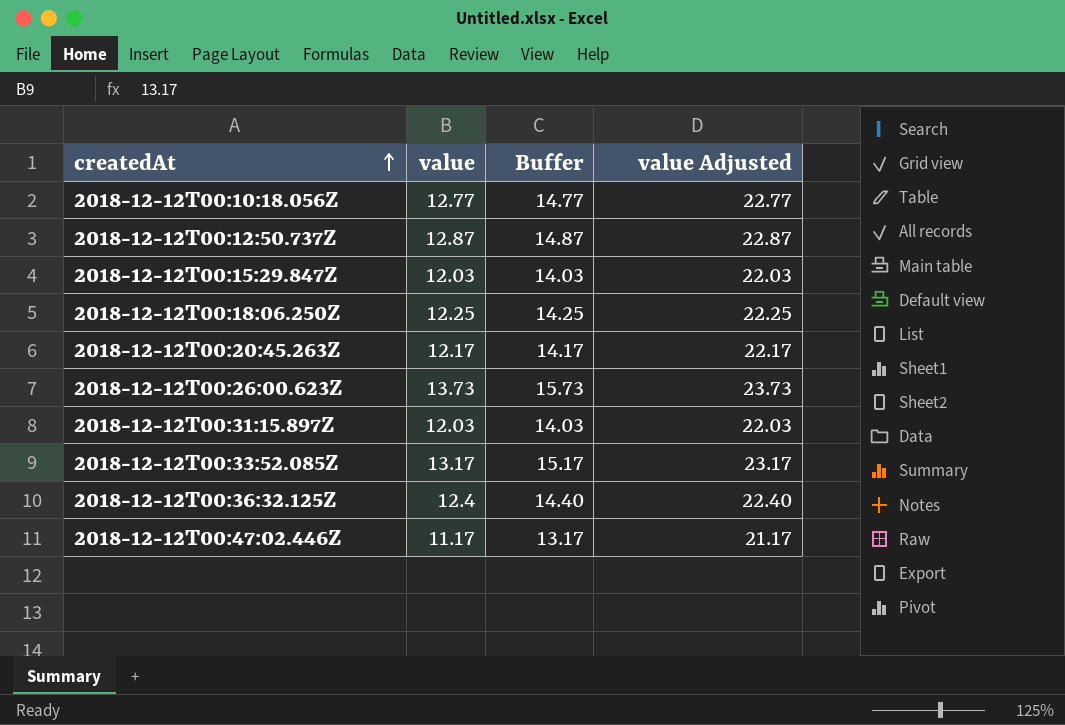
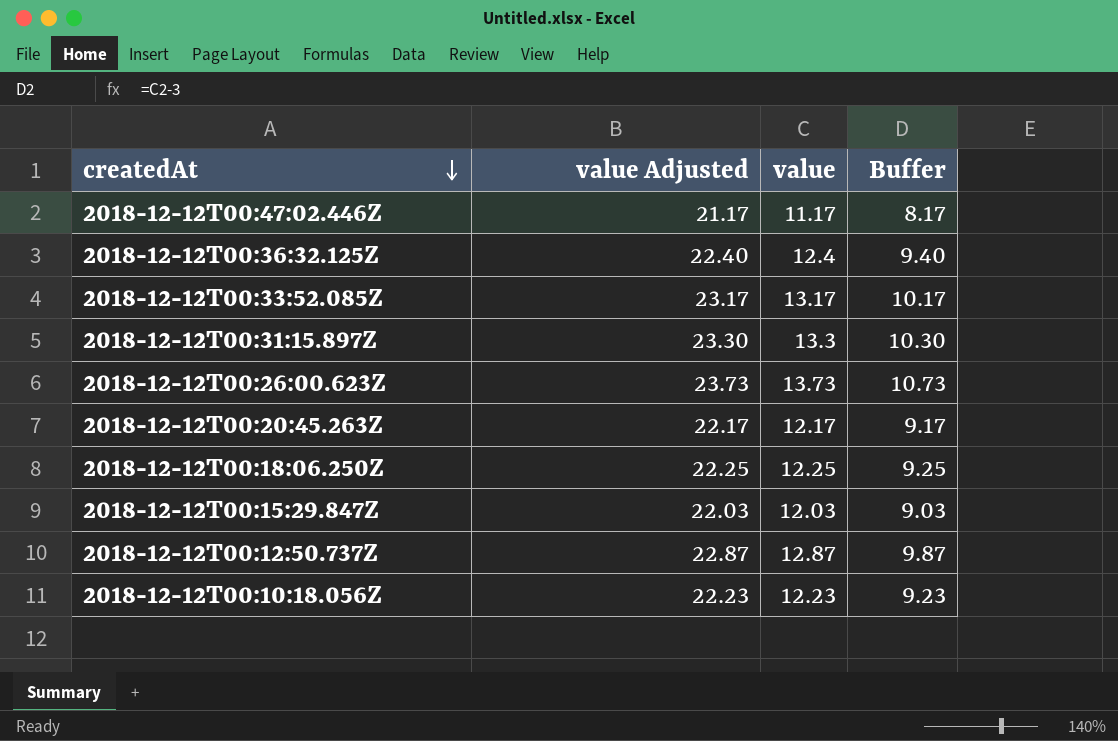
row order: createdAt ascending -> createdAt descending
column value Adjusted | position: 4 -> 2
column Buffer | formula: [value] + 2 -> [value] - 3
2018-12-12T00:31:15.897Z | value Adjusted: 22.03 -> 23.30
2018-12-12T00:31:15.897Z | value: 12.03 -> 13.3
2018-12-12T00:10:18.056Z | value Adjusted: 22.77 -> 22.23
2018-12-12T00:10:18.056Z | value: 12.77 -> 12.23

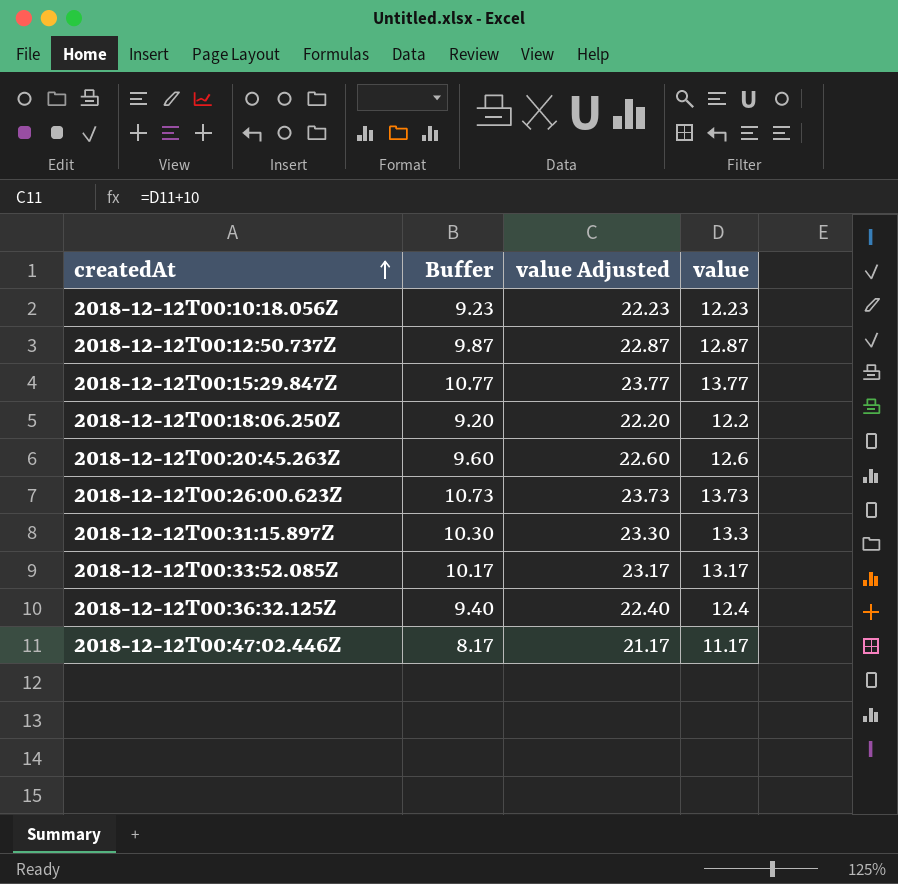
row order: createdAt descending -> createdAt ascending
column Buffer | position: 4 -> 2
2018-12-12T00:15:29.847Z | Buffer: 9.03 -> 10.77
2018-12-12T00:15:29.847Z | value Adjusted: 22.03 -> 23.77
2018-12-12T00:15:29.847Z | value: 12.03 -> 13.77
2018-12-12T00:18:06.250Z | Buffer: 9.25 -> 9.20
2018-12-12T00:18:06.250Z | value Adjusted: 22.25 -> 22.20
2018-12-12T00:18:06.250Z | value: 12.25 -> 12.2
2018-12-12T00:20:45.263Z | Buffer: 9.17 -> 9.60
2018-12-12T00:20:45.263Z | value Adjusted: 22.17 -> 22.60
2018-12-12T00:20:45.263Z | value: 12.17 -> 12.6

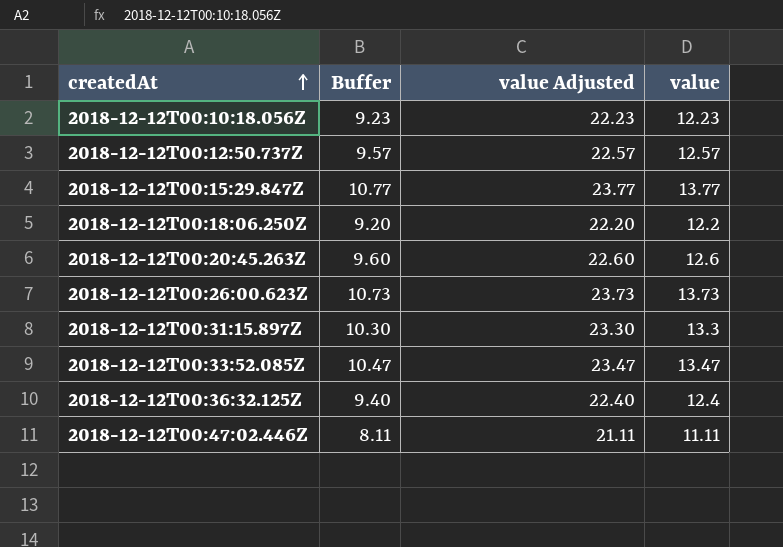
2018-12-12T00:12:50.737Z | Buffer: 9.87 -> 9.57
2018-12-12T00:12:50.737Z | value Adjusted: 22.87 -> 22.57
2018-12-12T00:12:50.737Z | value: 12.87 -> 12.57
2018-12-12T00:33:52.085Z | Buffer: 10.17 -> 10.47
2018-12-12T00:33:52.085Z | value Adjusted: 23.17 -> 23.47
2018-12-12T00:33:52.085Z | value: 13.17 -> 13.47
2018-12-12T00:47:02.446Z | Buffer: 8.17 -> 8.11
2018-12-12T00:47:02.446Z | value Adjusted: 21.17 -> 21.11
2018-12-12T00:47:02.446Z | value: 11.17 -> 11.11

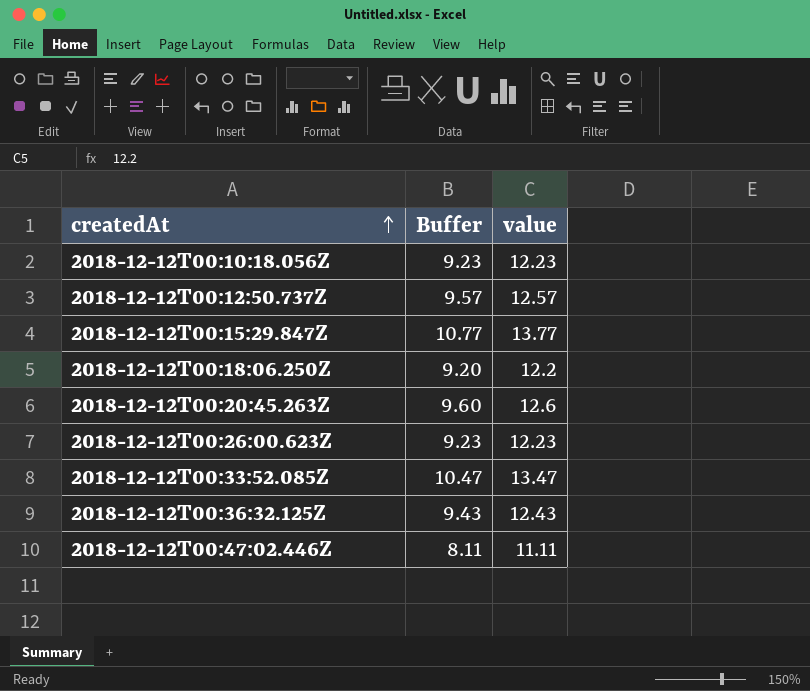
column value Adjusted | formula: [value] + 10 -> none
row 2018-12-12T00:31:15.897Z: 10.30 | 23.30 | 13.3 -> none
2018-12-12T00:26:00.623Z | Buffer: 10.73 -> 9.23
2018-12-12T00:26:00.623Z | value: 13.73 -> 12.23
2018-12-12T00:36:32.125Z | Buffer: 9.40 -> 9.43
2018-12-12T00:36:32.125Z | value: 12.4 -> 12.43

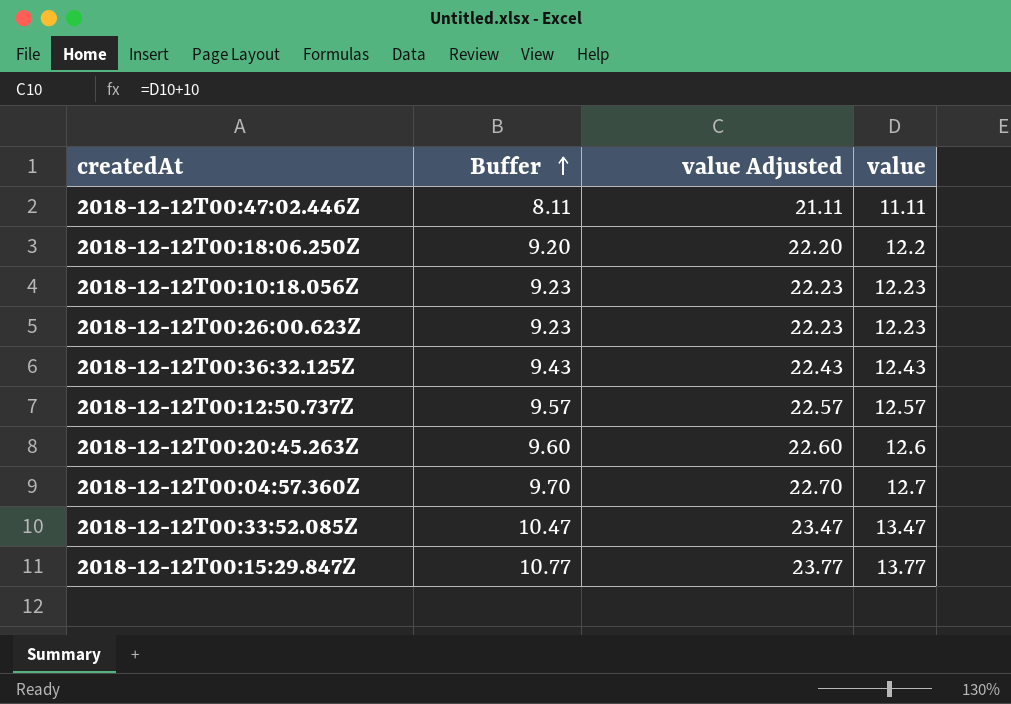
row order: createdAt ascending -> Buffer ascending
column value Adjusted | formula: none -> [value] + 10
row 2018-12-12T00:04:57.360Z: none -> 9.70 | 22.70 | 12.7

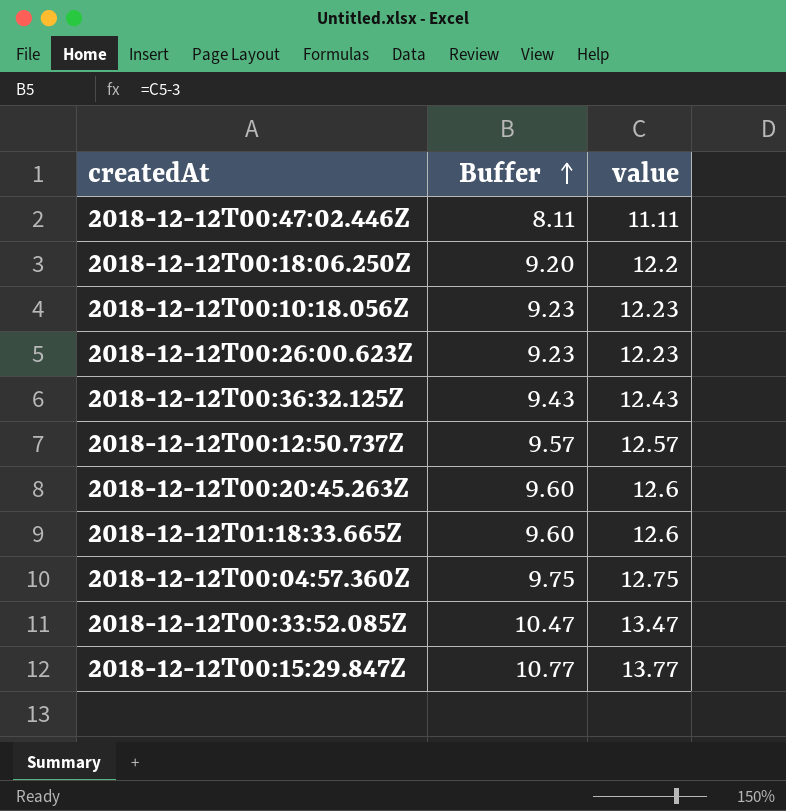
column value Adjusted | formula: [value] + 10 -> none
row 2018-12-12T01:18:33.665Z: none -> 9.60 | 12.6
2018-12-12T00:04:57.360Z | Buffer: 9.70 -> 9.75
2018-12-12T00:04:57.360Z | value: 12.7 -> 12.75

